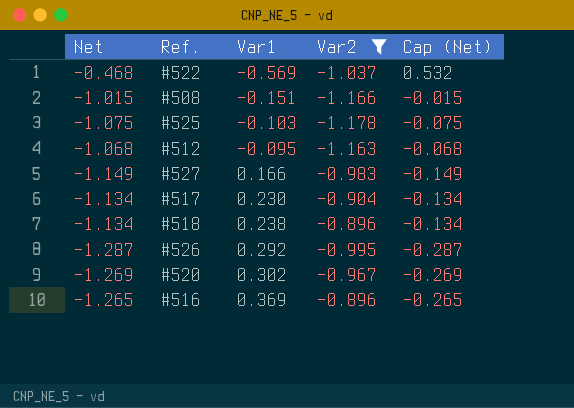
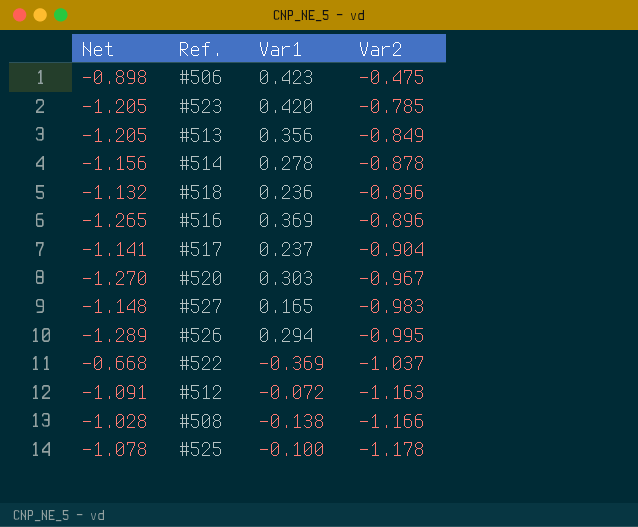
filter: Var2 <= -0.896 -> none
row order: Var1 ascending -> Var2 descending
column Cap (Net) | formula: [Net] + 1 -> none
#518 | Net: -1.134 -> -1.132
#518 | Var1: 0.238 -> 0.236
#517 | Net: -1.134 -> -1.141
#517 | Var1: 0.230 -> 0.237
#520 | Net: -1.269 -> -1.270
#520 | Var1: 0.302 -> 0.303
#527 | Net: -1.149 -> -1.148
#527 | Var1: 0.166 -> 0.165
#526 | Net: -1.287 -> -1.289
#526 | Var1: 0.292 -> 0.294
#522 | Net: -0.468 -> -0.668
#522 | Var1: -0.569 -> -0.369
#512 | Net: -1.068 -> -1.091
#512 | Var1: -0.095 -> -0.072
#508 | Net: -1.015 -> -1.028
#508 | Var1: -0.151 -> -0.138
#525 | Net: -1.075 -> -1.078
#525 | Var1: -0.103 -> -0.100

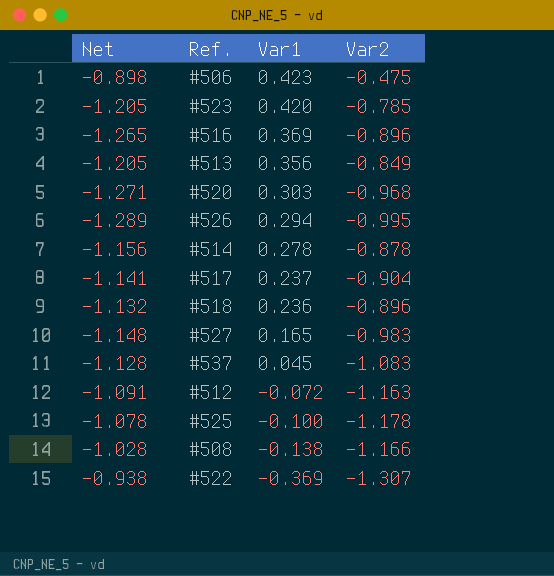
row order: Var2 descending -> Var1 descending
#520 | Net: -1.270 -> -1.271
#520 | Var2: -0.967 -> -0.968
row #537: none -> -1.128 | 0.045 | -1.083
#522 | Net: -0.668 -> -0.938
#522 | Var2: -1.037 -> -1.307

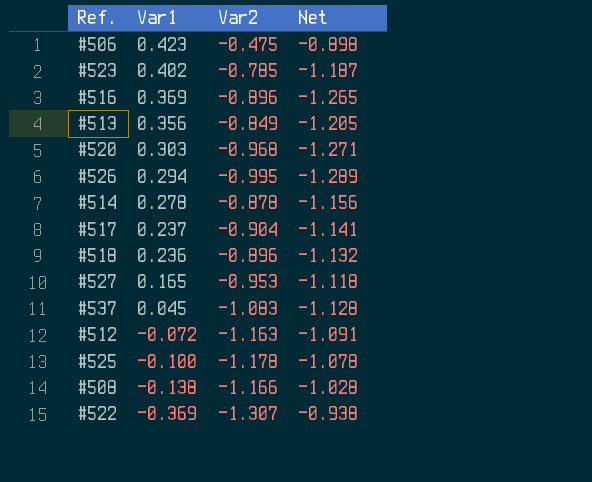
column Net | position: 1 -> 4
#523 | Var1: 0.420 -> 0.402
#523 | Net: -1.205 -> -1.187
#527 | Var2: -0.983 -> -0.953
#527 | Net: -1.148 -> -1.118

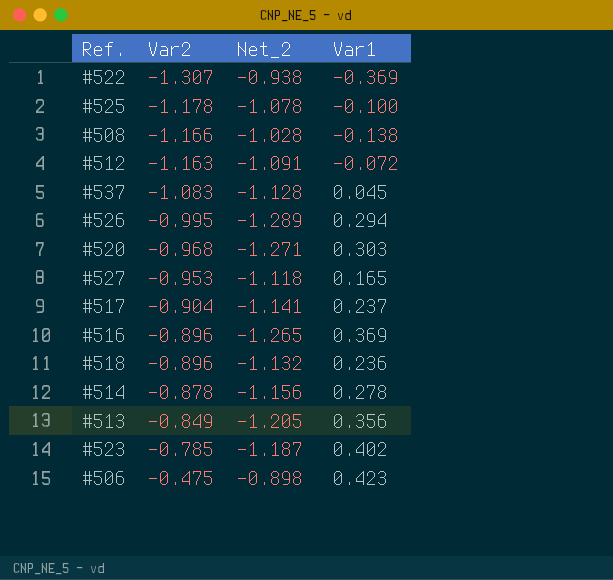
row order: Var1 descending -> Var2 ascending
column name: Net -> Net_2
column Var1 | position: 2 -> 4

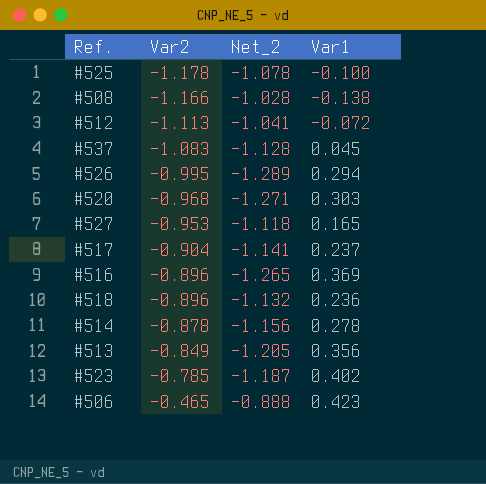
row #522: -1.307 | -0.938 | -0.369 -> none
#512 | Var2: -1.163 -> -1.113
#512 | Net_2: -1.091 -> -1.041
#506 | Var2: -0.475 -> -0.465
#506 | Net_2: -0.898 -> -0.888

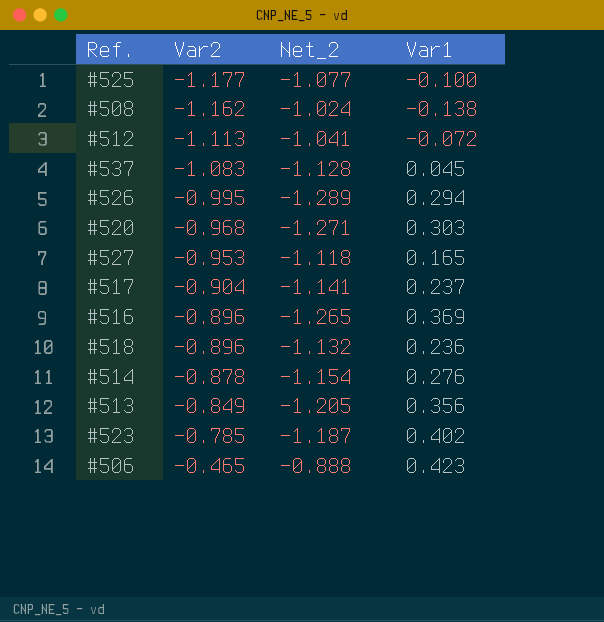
#525 | Var2: -1.178 -> -1.177
#525 | Net_2: -1.078 -> -1.077
#508 | Var2: -1.166 -> -1.162
#508 | Net_2: -1.028 -> -1.024
#514 | Net_2: -1.156 -> -1.154
#514 | Var1: 0.278 -> 0.276

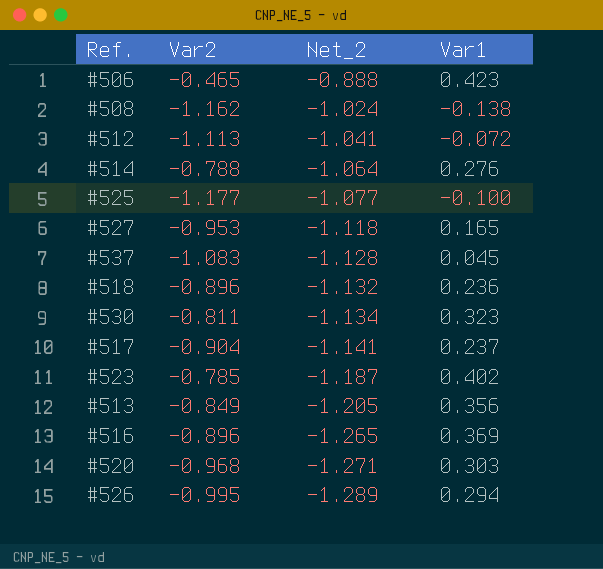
row order: Var2 ascending -> Net_2 descending
#514 | Var2: -0.878 -> -0.788
#514 | Net_2: -1.154 -> -1.064
row #530: none -> -0.811 | -1.134 | 0.323

